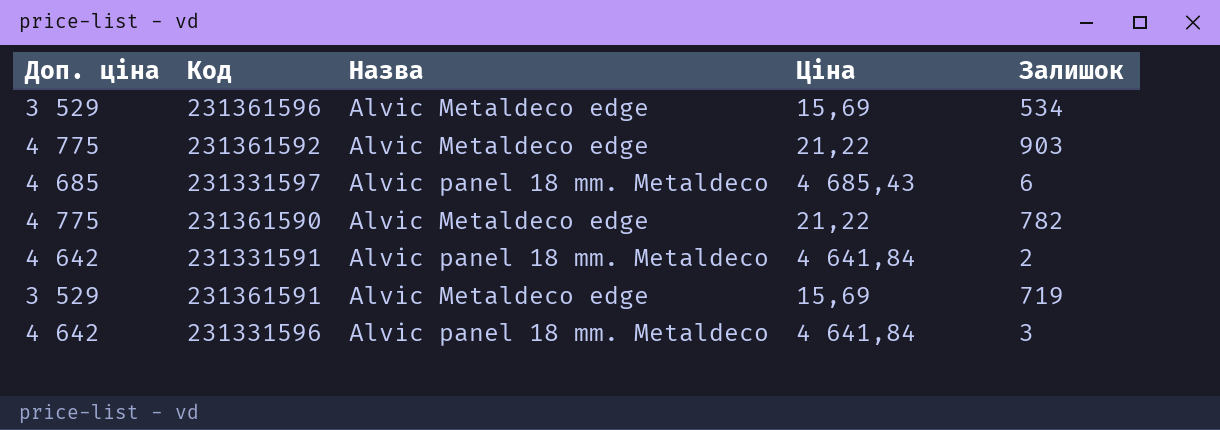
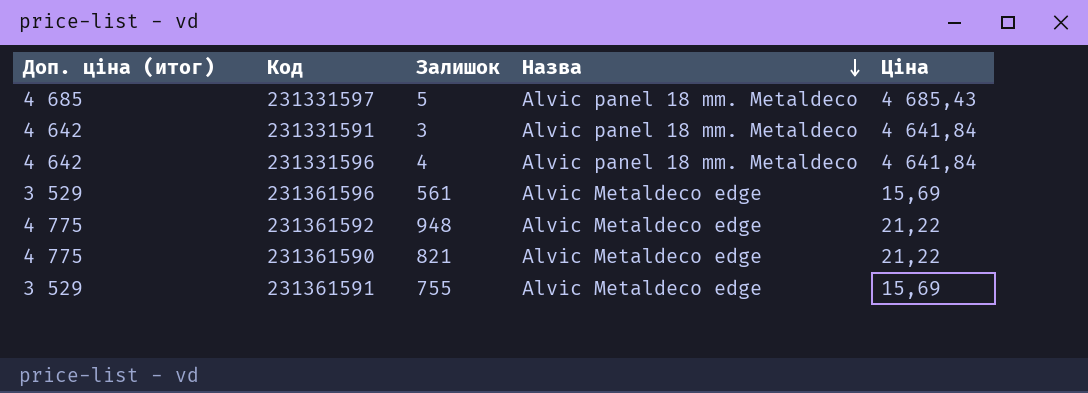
row order: none -> Назва descending
column name: Доп. ціна -> Доп. ціна (итог)
column Залишок | position: 5 -> 3
231331597 | Залишок: 6 -> 5
231331591 | Залишок: 2 -> 3
231331596 | Залишок: 3 -> 4
231361596 | Залишок: 534 -> 561
231361592 | Залишок: 903 -> 948
231361590 | Залишок: 782 -> 821
231361591 | Залишок: 719 -> 755

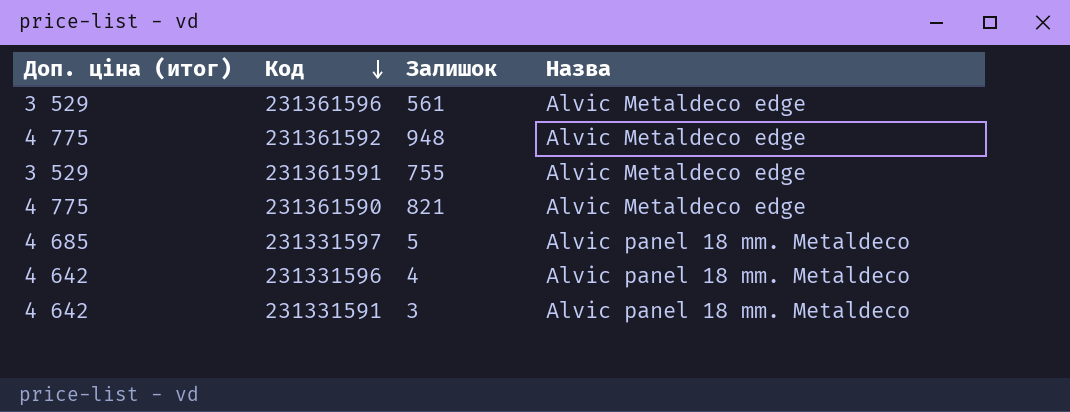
row order: Назва descending -> Код descending
column Ціна | position: 5 -> none

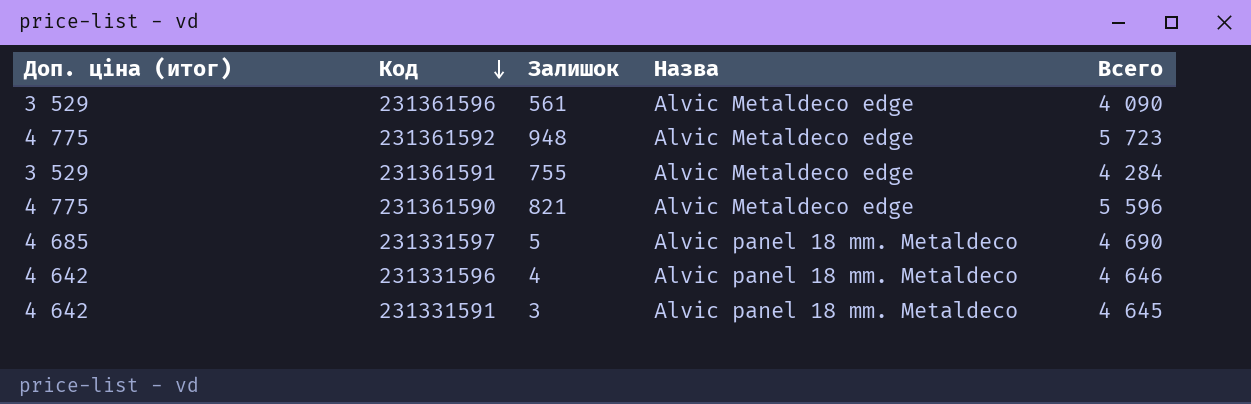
column Всего | formula: none -> [Доп. ціна (итог)] + [Залишок]

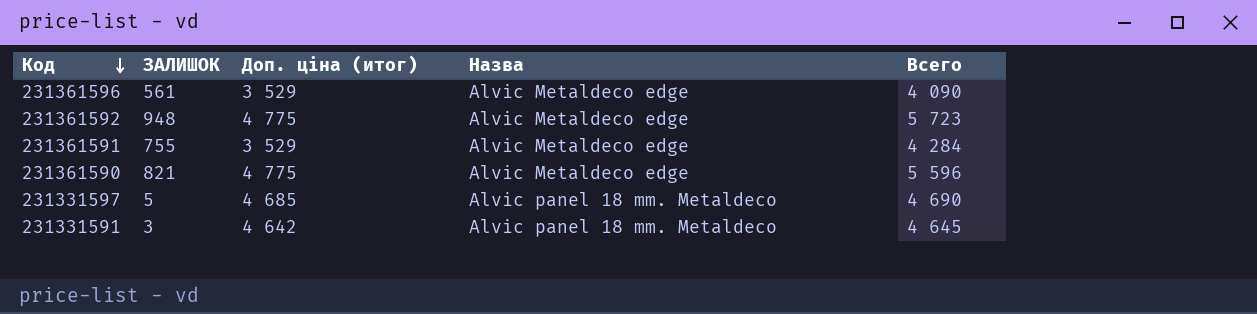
column name: Залишок -> ЗАЛИШОК
column Доп. ціна (итог) | position: 1 -> 3
row 231331596: 4 642 | 4 | Alvic panel 18 mm. Metaldeco | 4 646 -> none

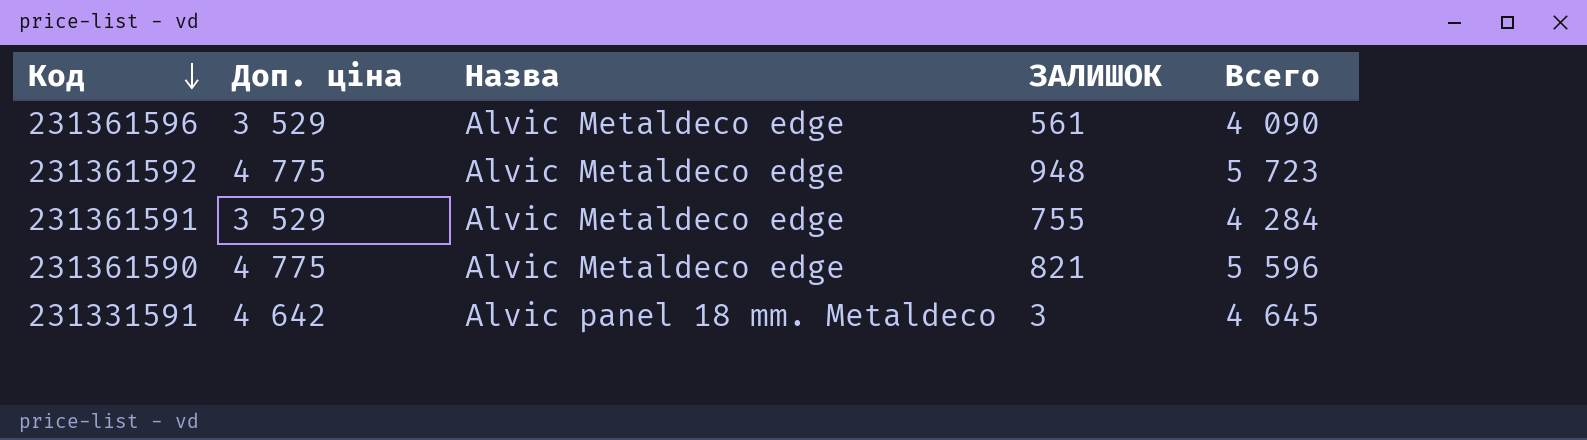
column name: Доп. ціна (итог) -> Доп. ціна
column ЗАЛИШОК | position: 2 -> 4
row 231331597: 5 | 4 685 | Alvic panel 18 mm. Metaldeco | 4 690 -> none

